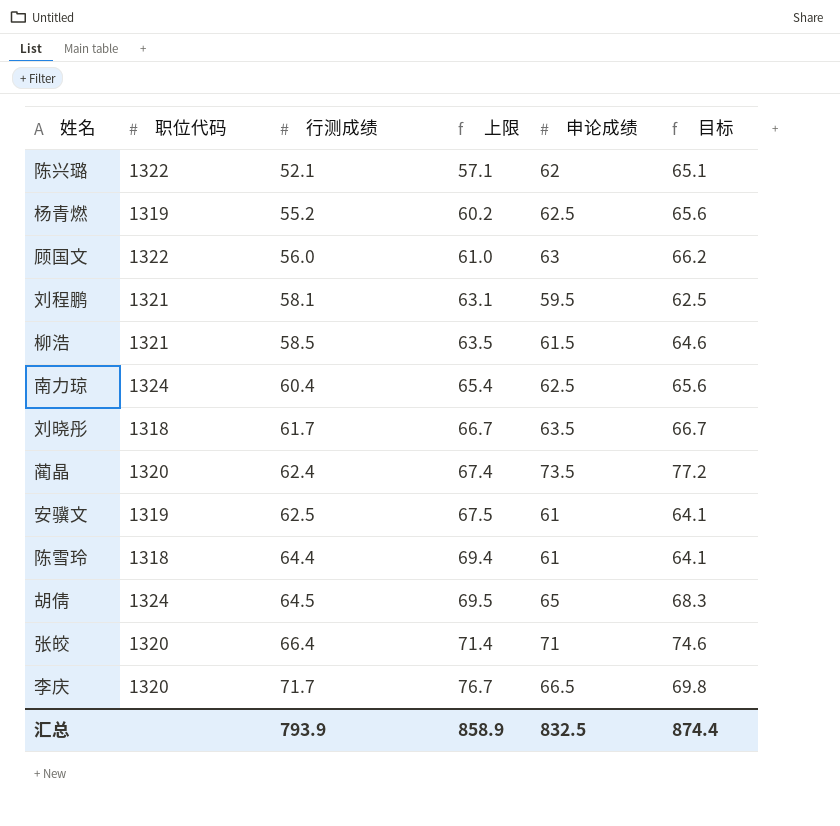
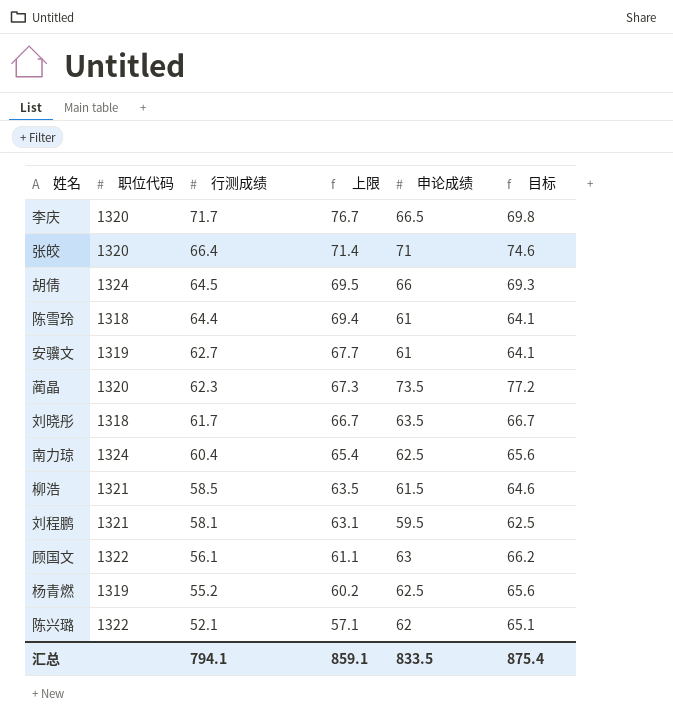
row order: 行测成绩 ascending -> 行测成绩 descending
胡倩 | 申论成绩: 65 -> 66
胡倩 | 目标: 68.3 -> 69.3
安骥文 | 行测成绩: 62.5 -> 62.7
安骥文 | 上限: 67.5 -> 67.7
蔺晶 | 行测成绩: 62.4 -> 62.3
蔺晶 | 上限: 67.4 -> 67.3
顾国文 | 行测成绩: 56.0 -> 56.1
顾国文 | 上限: 61.0 -> 61.1
汇总 | 行测成绩: 793.9 -> 794.1
汇总 | 上限: 858.9 -> 859.1
汇总 | 申论成绩: 832.5 -> 833.5
汇总 | 目标: 874.4 -> 875.4

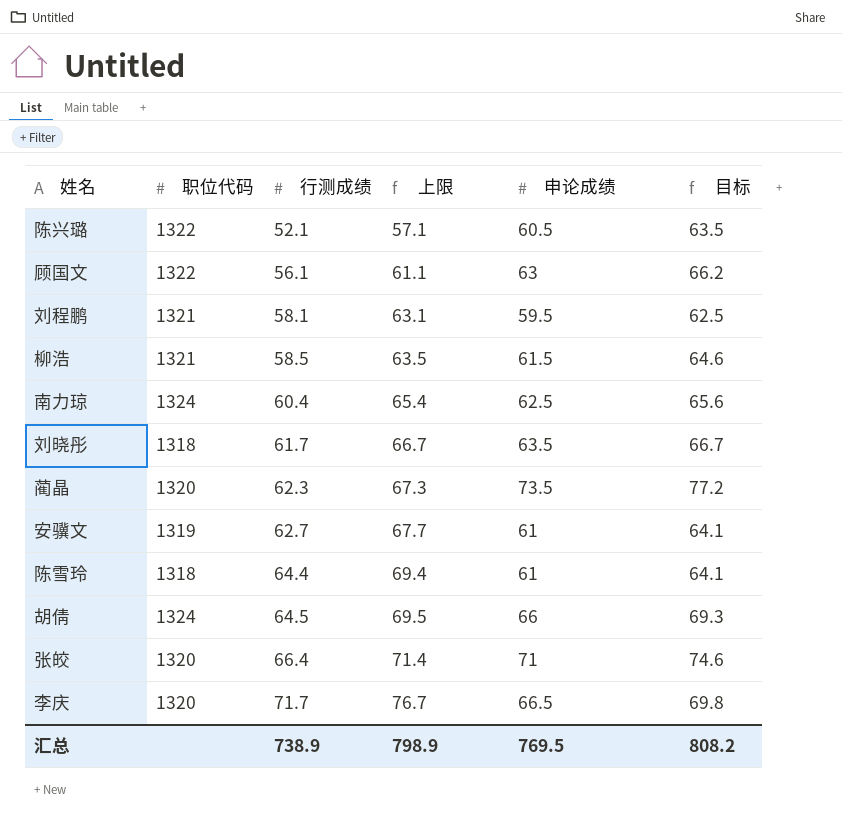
row order: 行测成绩 descending -> 行测成绩 ascending
row 杨青燃: 1319 | 55.2 | 60.2 | 62.5 | 65.6 -> none
陈兴璐 | 申论成绩: 62 -> 60.5
陈兴璐 | 目标: 65.1 -> 63.5
汇总 | 行测成绩: 794.1 -> 738.9
汇总 | 上限: 859.1 -> 798.9
汇总 | 申论成绩: 833.5 -> 769.5
汇总 | 目标: 875.4 -> 808.2

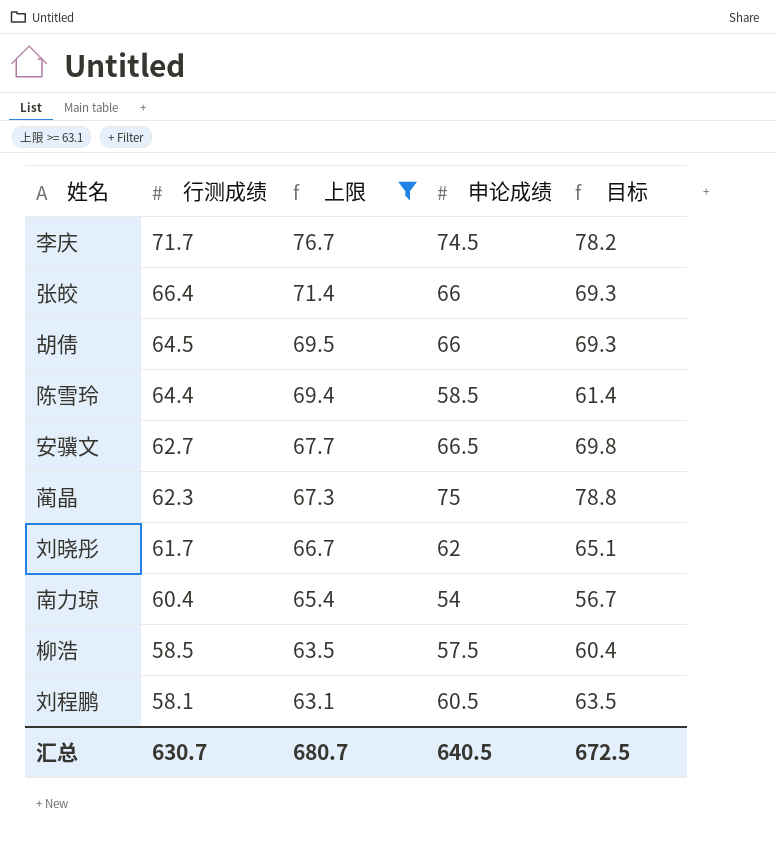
filter: none -> 上限 >= 63.1
row order: 行测成绩 ascending -> 行测成绩 descending
column 职位代码 | position: 2 -> none
李庆 | 申论成绩: 66.5 -> 74.5
李庆 | 目标: 69.8 -> 78.2
张皎 | 申论成绩: 71 -> 66
张皎 | 目标: 74.6 -> 69.3
陈雪玲 | 申论成绩: 61 -> 58.5
陈雪玲 | 目标: 64.1 -> 61.4
安骥文 | 申论成绩: 61 -> 66.5
安骥文 | 目标: 64.1 -> 69.8
蔺晶 | 申论成绩: 73.5 -> 75
蔺晶 | 目标: 77.2 -> 78.8
刘晓彤 | 申论成绩: 63.5 -> 62
刘晓彤 | 目标: 66.7 -> 65.1
南力琼 | 申论成绩: 62.5 -> 54
南力琼 | 目标: 65.6 -> 56.7
柳浩 | 申论成绩: 61.5 -> 57.5
柳浩 | 目标: 64.6 -> 60.4
刘程鹏 | 申论成绩: 59.5 -> 60.5
刘程鹏 | 目标: 62.5 -> 63.5
汇总 | 行测成绩: 738.9 -> 630.7
汇总 | 上限: 798.9 -> 680.7
汇总 | 申论成绩: 769.5 -> 640.5
汇总 | 目标: 808.2 -> 672.5

